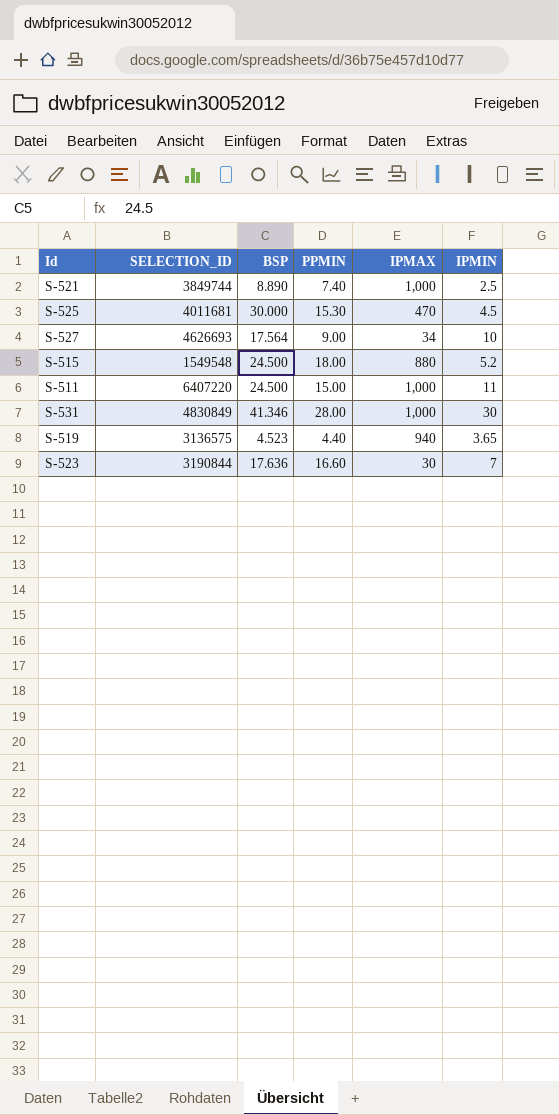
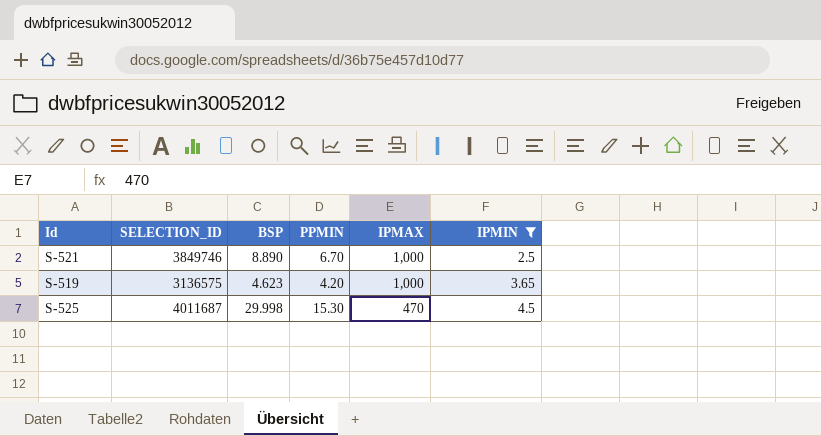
filter: none -> IPMIN <= 4.5
row order: none -> IPMAX descending
S-521 | SELECTION_ID: 3849744 -> 3849746
S-521 | PPMIN: 7.40 -> 6.70
S-519 | BSP: 4.523 -> 4.623
S-519 | PPMIN: 4.40 -> 4.20
S-519 | IPMAX: 940 -> 1,000
S-525 | SELECTION_ID: 4011681 -> 4011687
S-525 | BSP: 30.000 -> 29.998

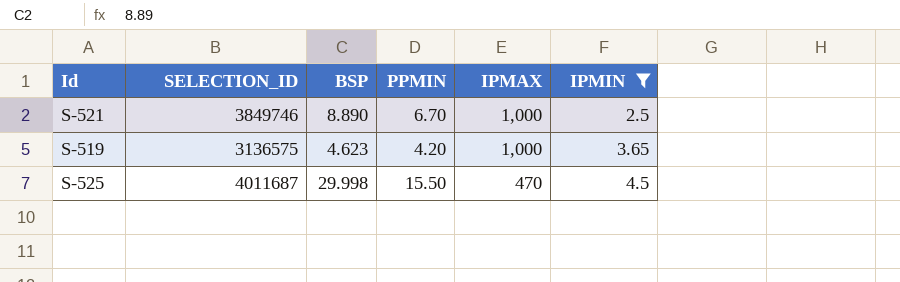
S-525 | PPMIN: 15.30 -> 15.50

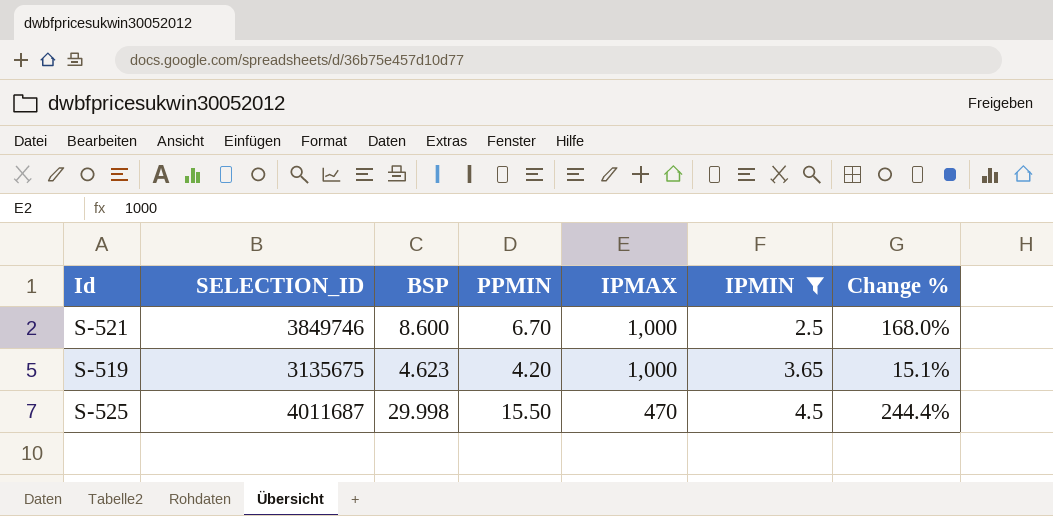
column Change % | formula: none -> ([PPMIN] - [IPMIN]) / [IPMIN]
S-521 | BSP: 8.890 -> 8.600
S-519 | SELECTION_ID: 3136575 -> 3135675

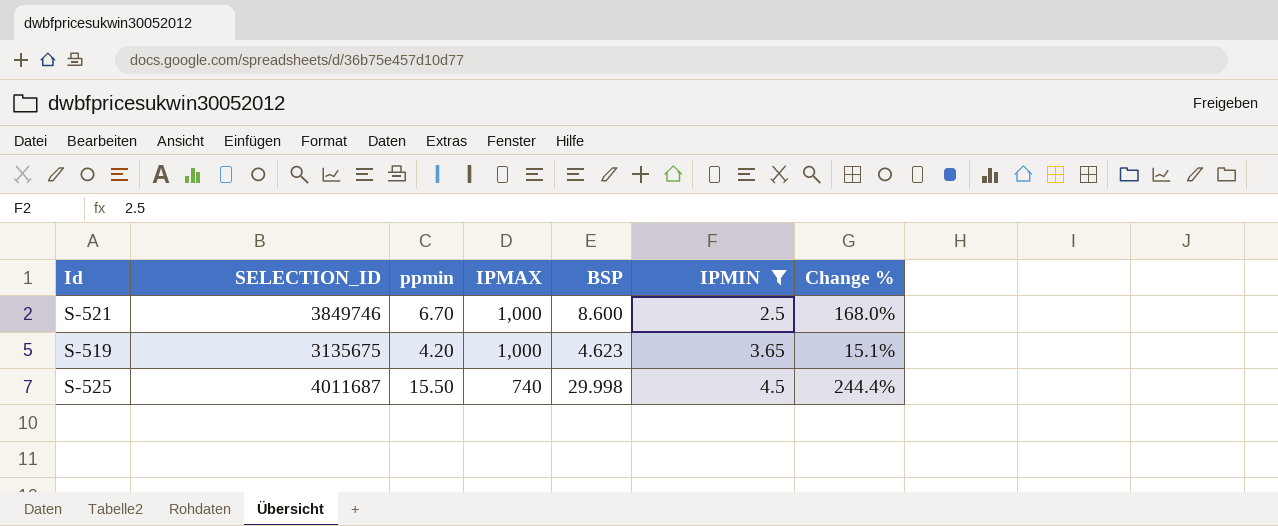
column name: PPMIN -> ppmin
column BSP | position: 3 -> 5
S-525 | IPMAX: 470 -> 740

